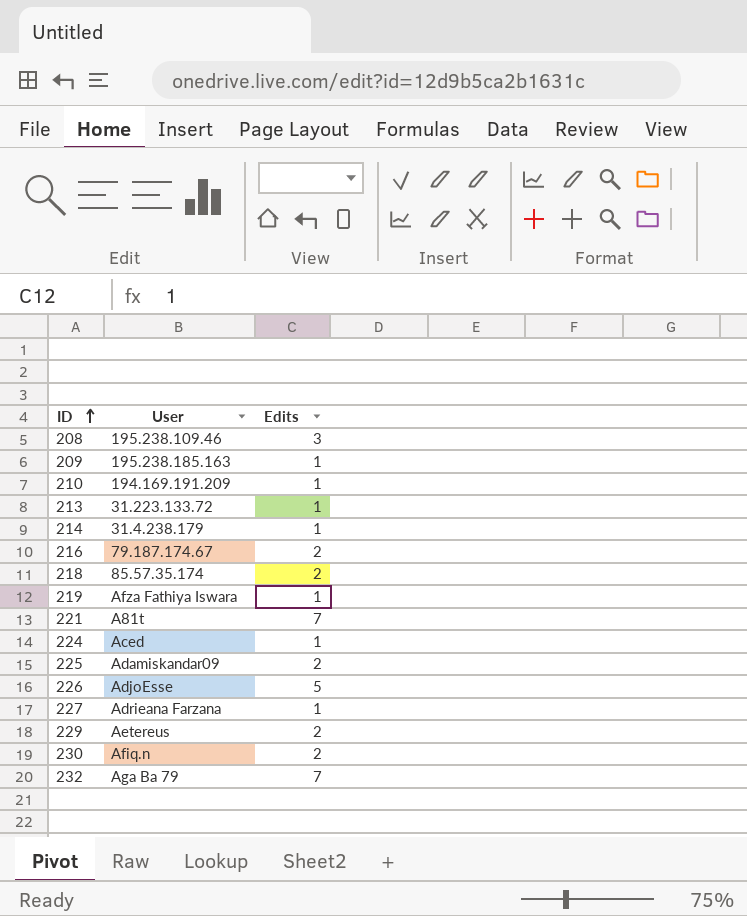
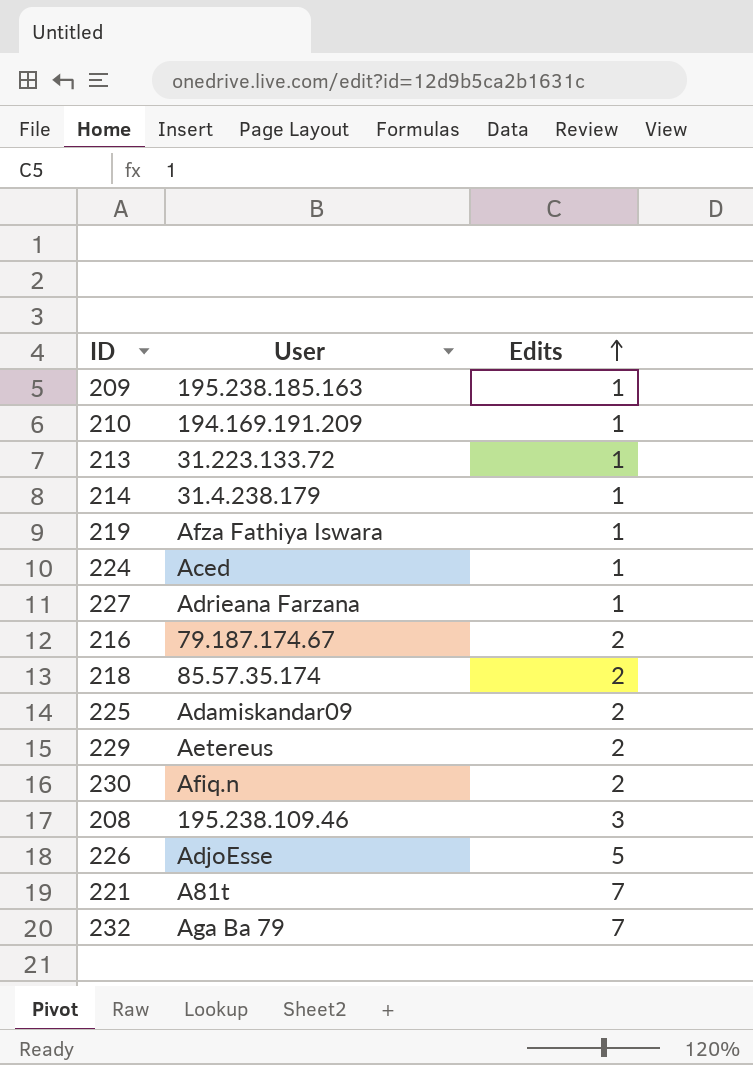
row order: ID ascending -> Edits ascending

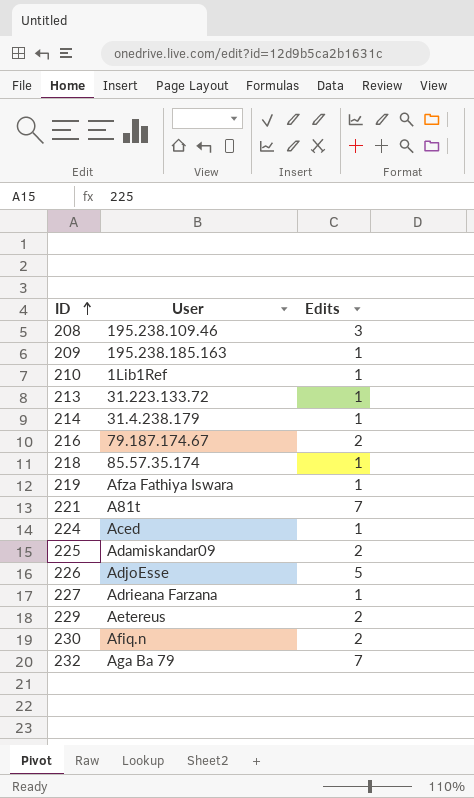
row order: Edits ascending -> ID ascending
210 | User: 194.169.191.209 -> 1Lib1Ref
218 | Edits: 2 -> 1

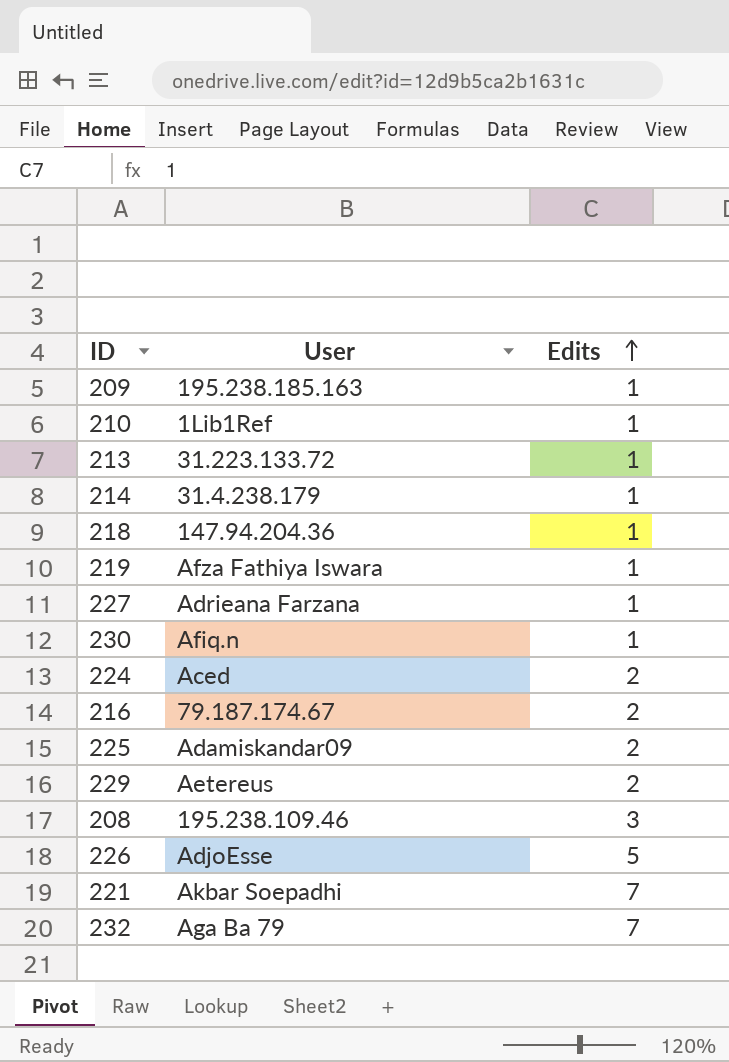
row order: ID ascending -> Edits ascending
218 | User: 85.57.35.174 -> 147.94.204.36
230 | Edits: 2 -> 1
224 | Edits: 1 -> 2
221 | User: A81t -> Akbar Soepadhi

